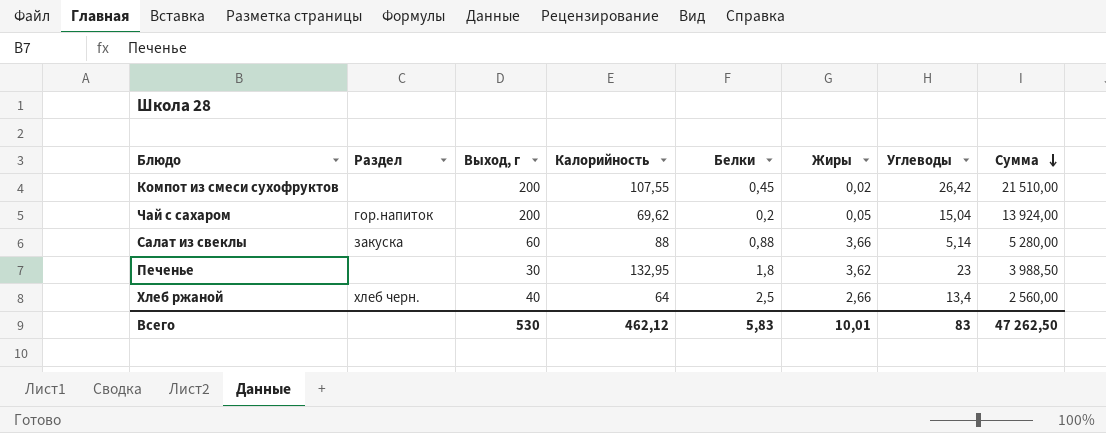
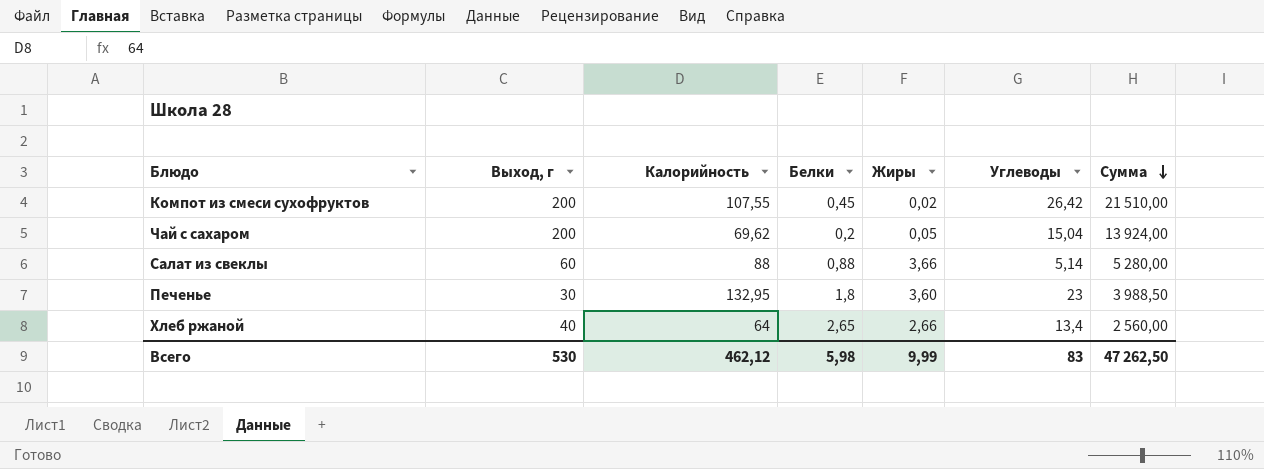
column Раздел | position: 2 -> none
Печенье | Жиры: 3,62 -> 3,60
Хлеб ржаной | Белки: 2,5 -> 2,65
Всего | Белки: 5,83 -> 5,98
Всего | Жиры: 10,01 -> 9,99

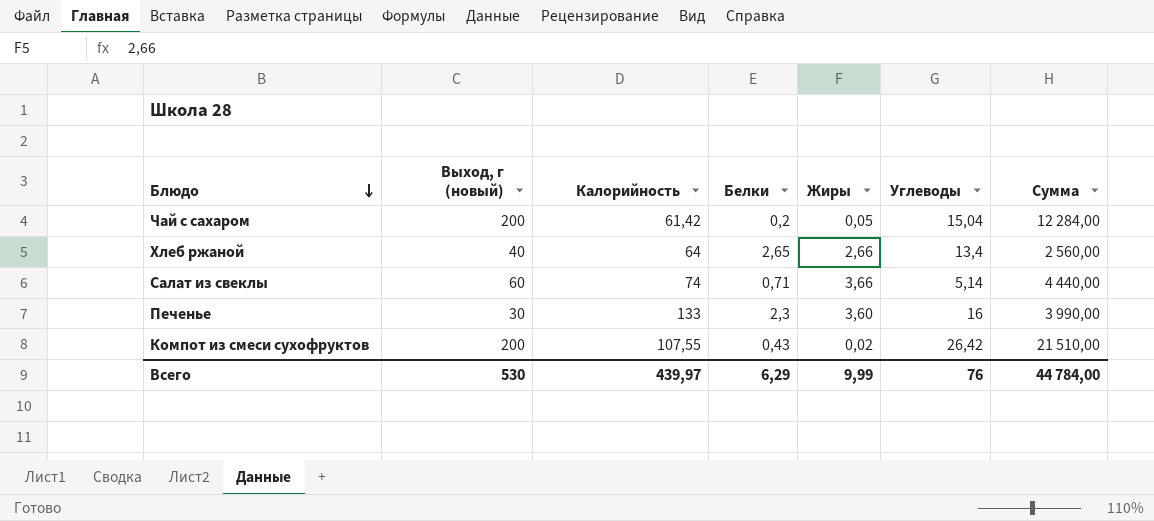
row order: Сумма descending -> Блюдо descending
column name: Выход, г -> Выход, г (новый)
Чай с сахаром | Калорийность: 69,62 -> 61,42
Чай с сахаром | Сумма: 13 924,00 -> 12 284,00
Салат из свеклы | Калорийность: 88 -> 74
Салат из свеклы | Белки: 0,88 -> 0,71
Салат из свеклы | Сумма: 5 280,00 -> 4 440,00
Печенье | Калорийность: 132,95 -> 133
Печенье | Белки: 1,8 -> 2,3
Печенье | Углеводы: 23 -> 16
Печенье | Сумма: 3 988,50 -> 3 990,00
Компот из смеси сухофруктов | Белки: 0,45 -> 0,43
Всего | Калорийность: 462,12 -> 439,97
Всего | Белки: 5,98 -> 6,29
Всего | Углеводы: 83 -> 76
Всего | Сумма: 47 262,50 -> 44 784,00

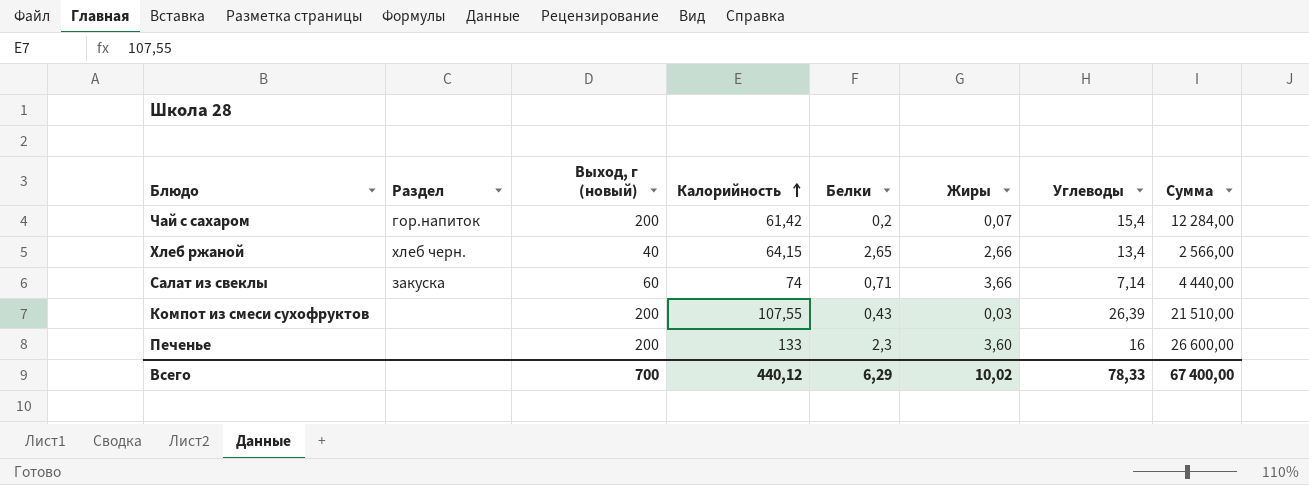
row order: Блюдо descending -> Калорийность ascending
column Раздел | position: none -> 2
Чай с сахаром | Жиры: 0,05 -> 0,07
Чай с сахаром | Углеводы: 15,04 -> 15,4
Хлеб ржаной | Калорийность: 64 -> 64,15
Хлеб ржаной | Сумма: 2 560,00 -> 2 566,00
Салат из свеклы | Углеводы: 5,14 -> 7,14
Компот из смеси сухофруктов | Жиры: 0,02 -> 0,03
Компот из смеси сухофруктов | Углеводы: 26,42 -> 26,39
Печенье | Выход, г (новый): 30 -> 200
Печенье | Сумма: 3 990,00 -> 26 600,00
Всего | Выход, г (новый): 530 -> 700
Всего | Калорийность: 439,97 -> 440,12
Всего | Жиры: 9,99 -> 10,02
Всего | Углеводы: 76 -> 78,33
Всего | Сумма: 44 784,00 -> 67 400,00

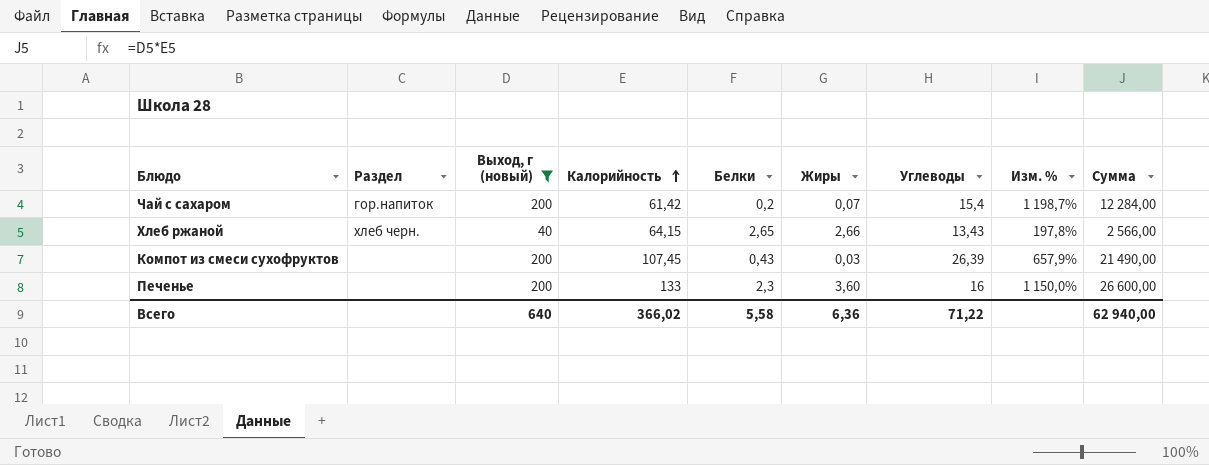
filter: none -> Выход, г (новый) != 60
column Изм. % | formula: none -> ([Выход, г (новый)] - [Углеводы]) / [Углеводы]
Хлеб ржаной | Углеводы: 13,4 -> 13,43
Компот из смеси сухофруктов | Калорийность: 107,55 -> 107,45
Компот из смеси сухофруктов | Сумма: 21 510,00 -> 21 490,00
Всего | Выход, г (новый): 700 -> 640
Всего | Калорийность: 440,12 -> 366,02
Всего | Белки: 6,29 -> 5,58
Всего | Жиры: 10,02 -> 6,36
Всего | Углеводы: 78,33 -> 71,22
Всего | Сумма: 67 400,00 -> 62 940,00

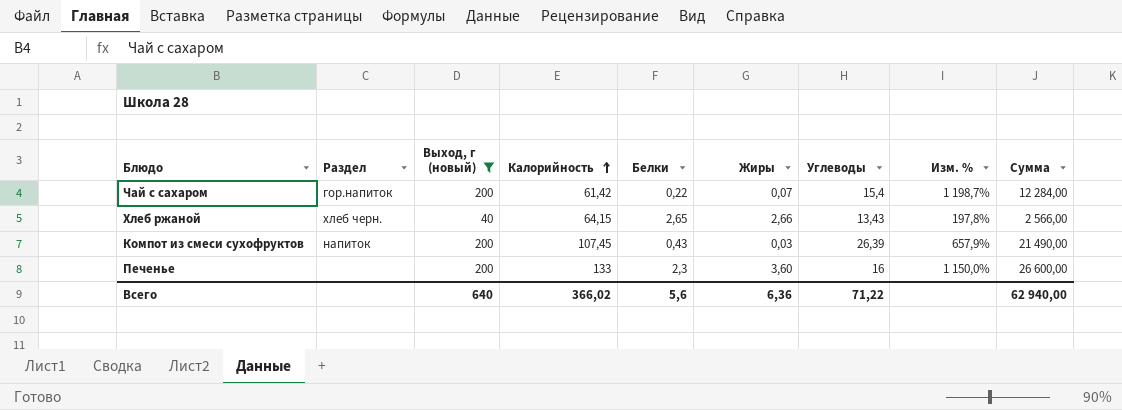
Чай с сахаром | Белки: 0,2 -> 0,22
Компот из смеси сухофруктов | Раздел: none -> напиток
Всего | Белки: 5,58 -> 5,6

